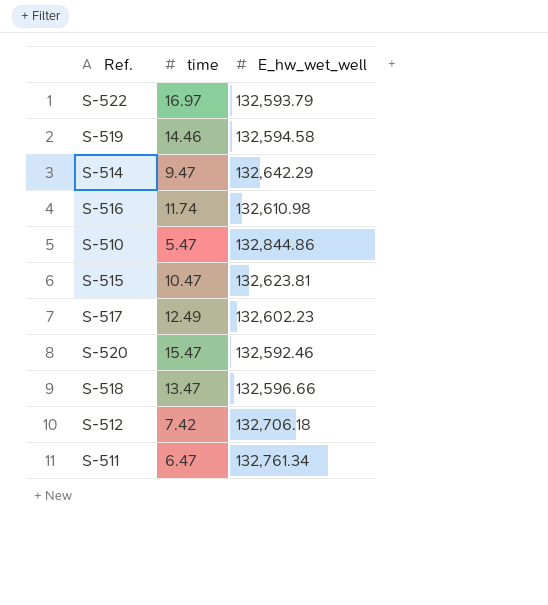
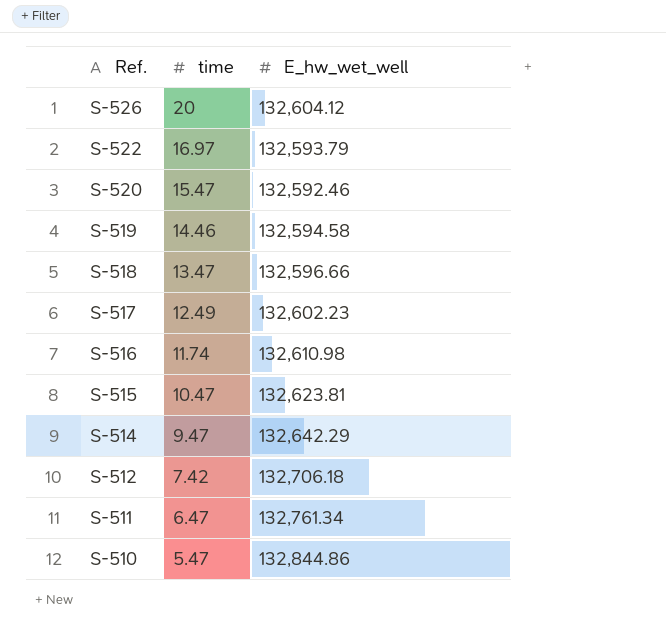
row order: none -> Ref. descending
row S-526: none -> 20 | 132,604.12

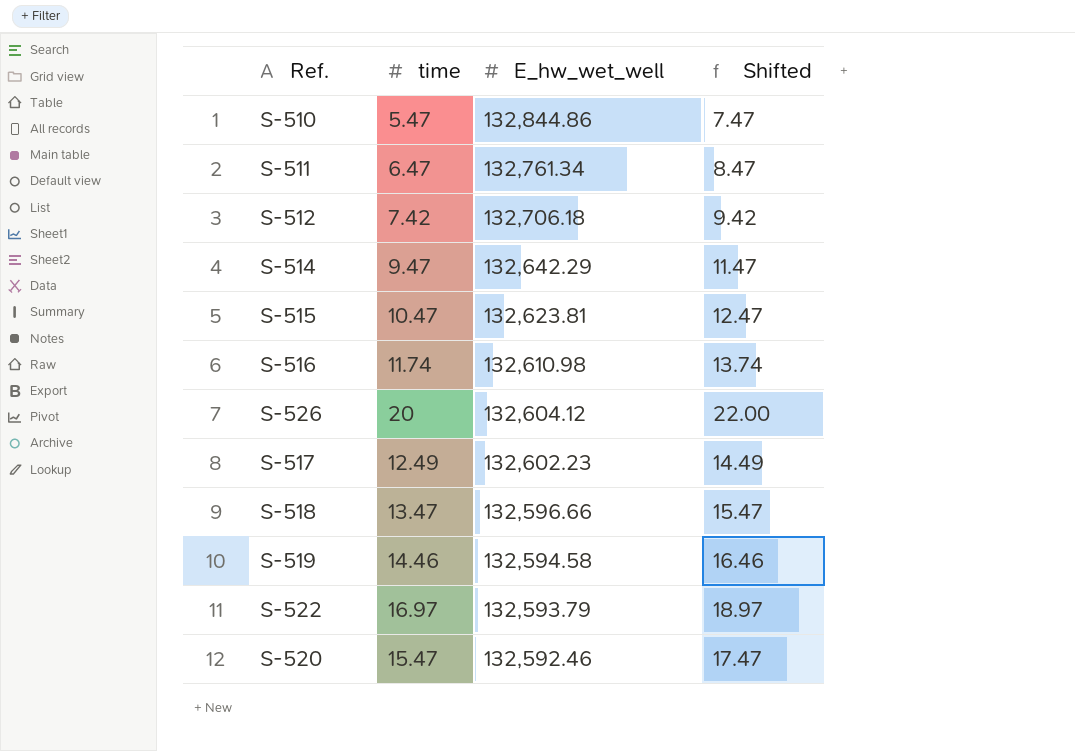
row order: Ref. descending -> E_hw_wet_well descending
column Shifted | formula: none -> [time] + 2

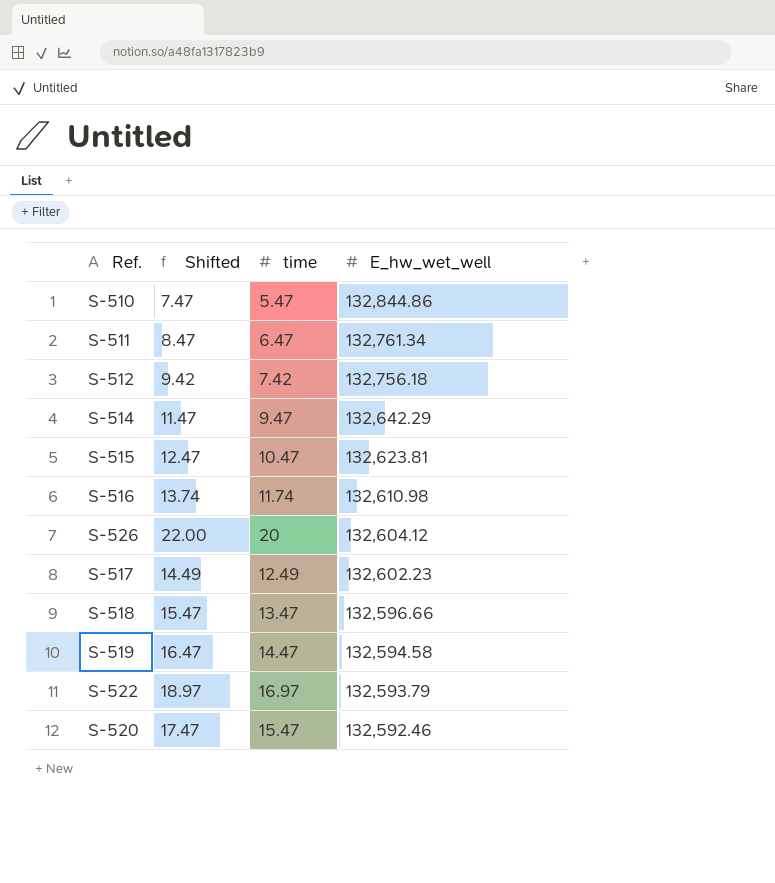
column Shifted | position: 4 -> 2
S-512 | E_hw_wet_well: 132,706.18 -> 132,756.18
S-519 | Shifted: 16.46 -> 16.47
S-519 | time: 14.46 -> 14.47

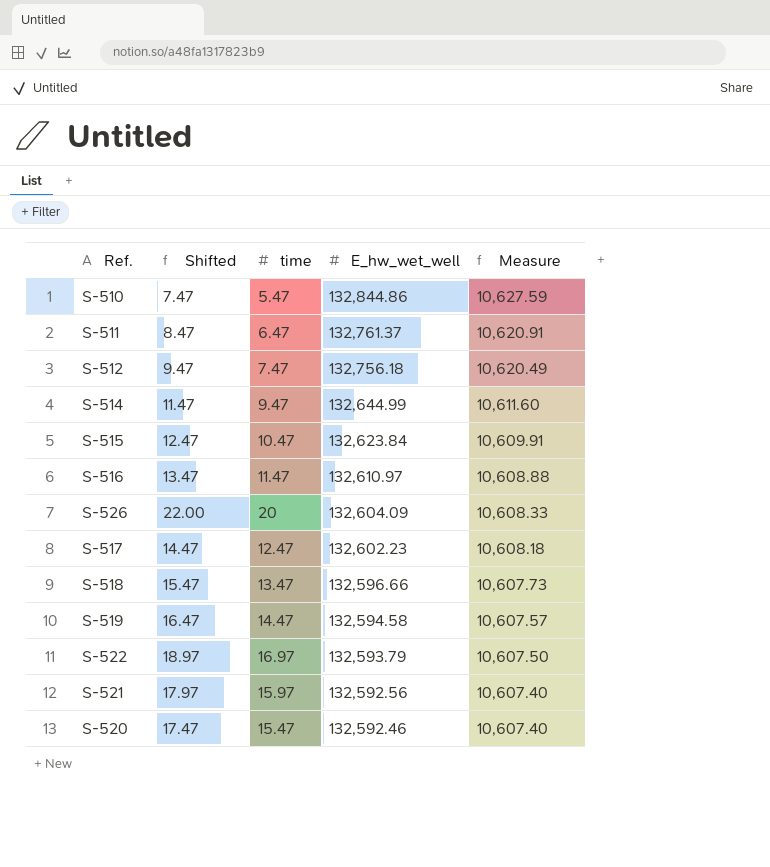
column Measure | formula: none -> [E_hw_wet_well] * 0.08
S-511 | E_hw_wet_well: 132,761.34 -> 132,761.37
S-512 | Shifted: 9.42 -> 9.47
S-512 | time: 7.42 -> 7.47
S-514 | E_hw_wet_well: 132,642.29 -> 132,644.99
S-515 | E_hw_wet_well: 132,623.81 -> 132,623.84
S-516 | Shifted: 13.74 -> 13.47
S-516 | time: 11.74 -> 11.47
S-516 | E_hw_wet_well: 132,610.98 -> 132,610.97
S-526 | E_hw_wet_well: 132,604.12 -> 132,604.09
S-517 | Shifted: 14.49 -> 14.47
S-517 | time: 12.49 -> 12.47
row S-521: none -> 17.97 | 15.97 | 132,592.56 | 10,607.40

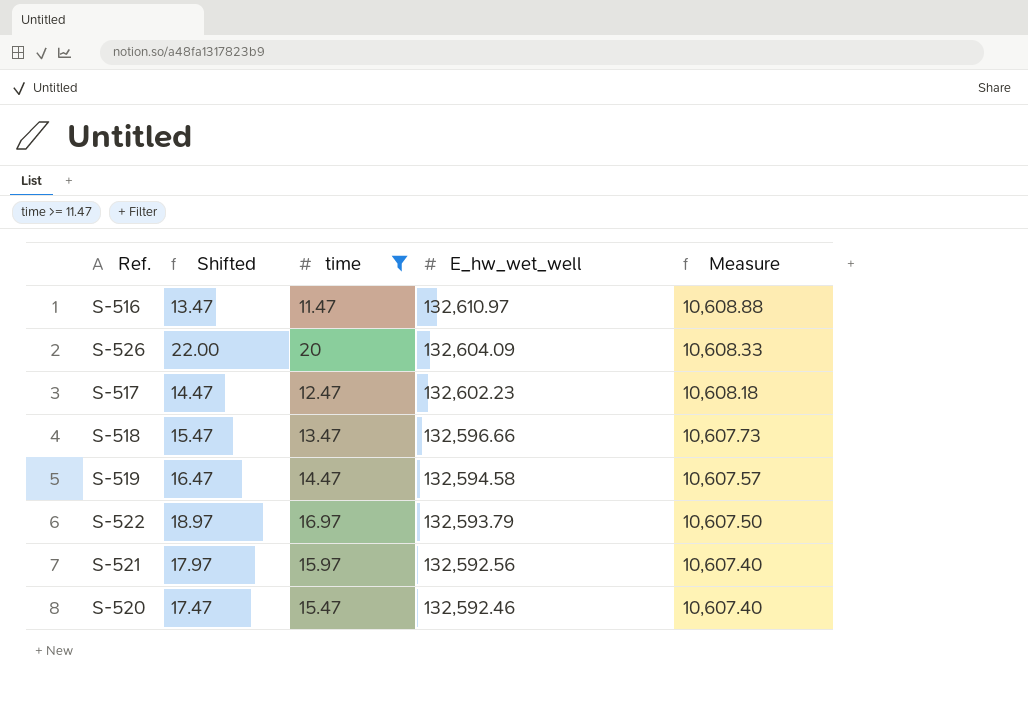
filter: none -> time >= 11.47

